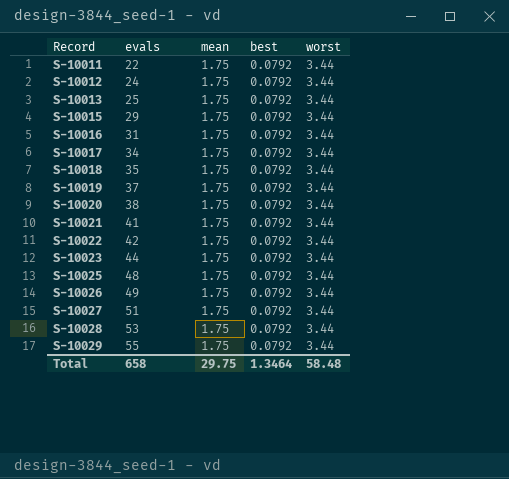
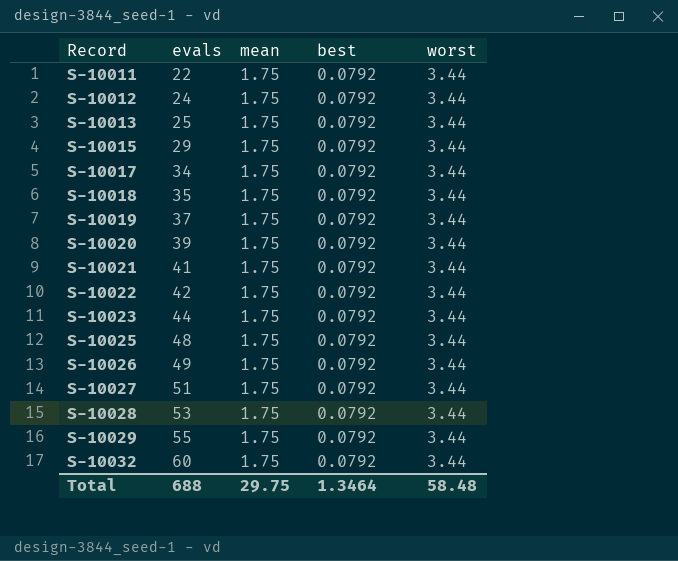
row S-10016: 31 | 1.75 | 0.0792 | 3.44 -> none
S-10020 | evals: 38 -> 39
row S-10032: none -> 60 | 1.75 | 0.0792 | 3.44
Total | evals: 658 -> 688

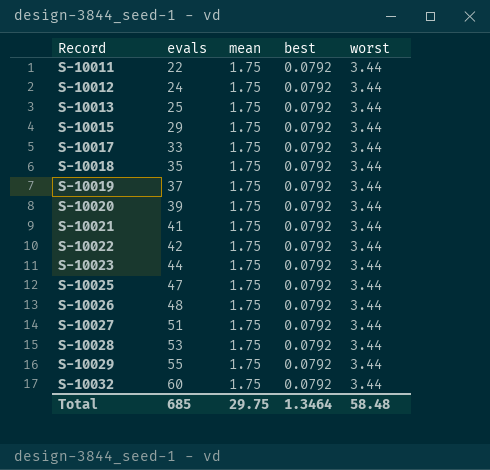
S-10017 | evals: 34 -> 33
S-10025 | evals: 48 -> 47
S-10026 | evals: 49 -> 48
Total | evals: 688 -> 685

